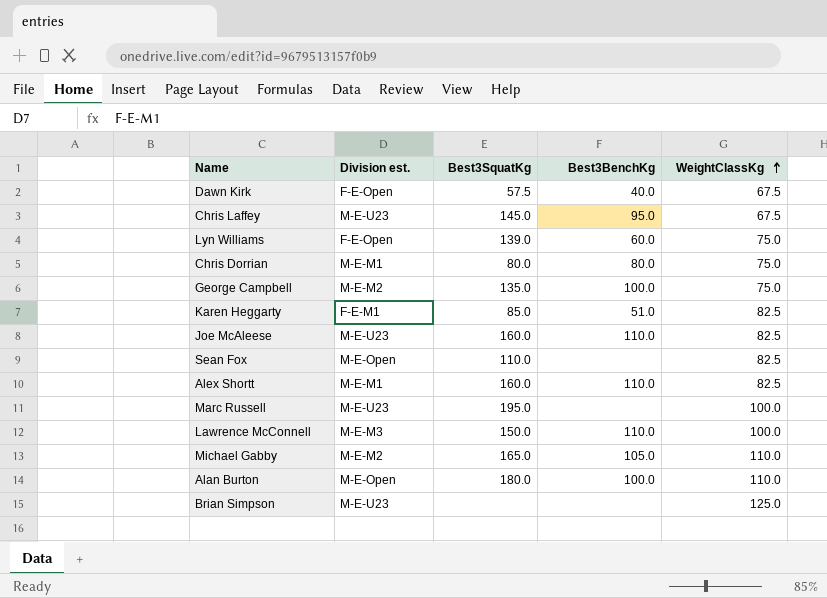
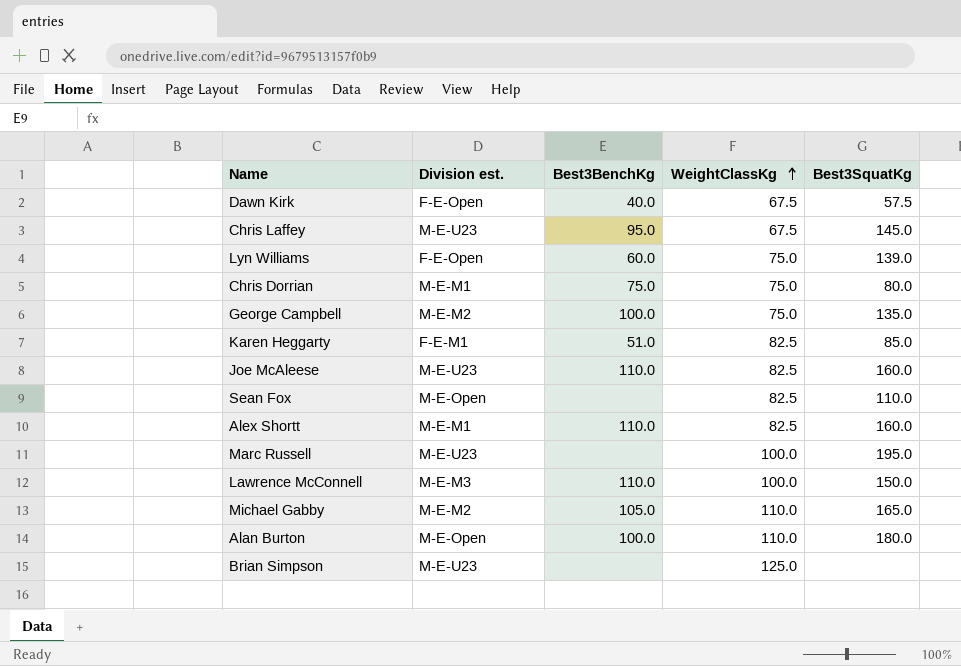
column Best3SquatKg | position: 3 -> 5
Chris Dorrian | Best3BenchKg: 80.0 -> 75.0

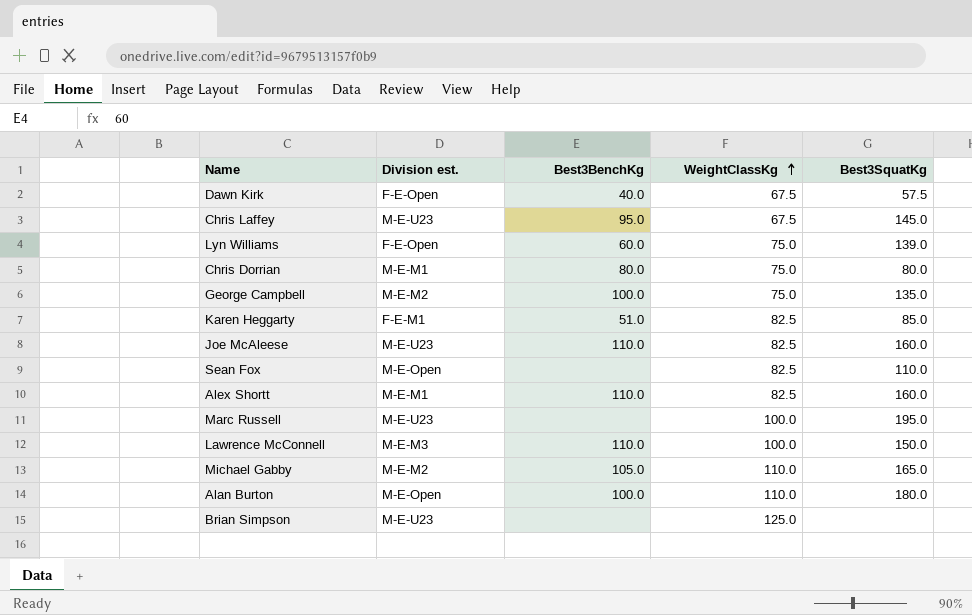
Chris Dorrian | Best3BenchKg: 75.0 -> 80.0

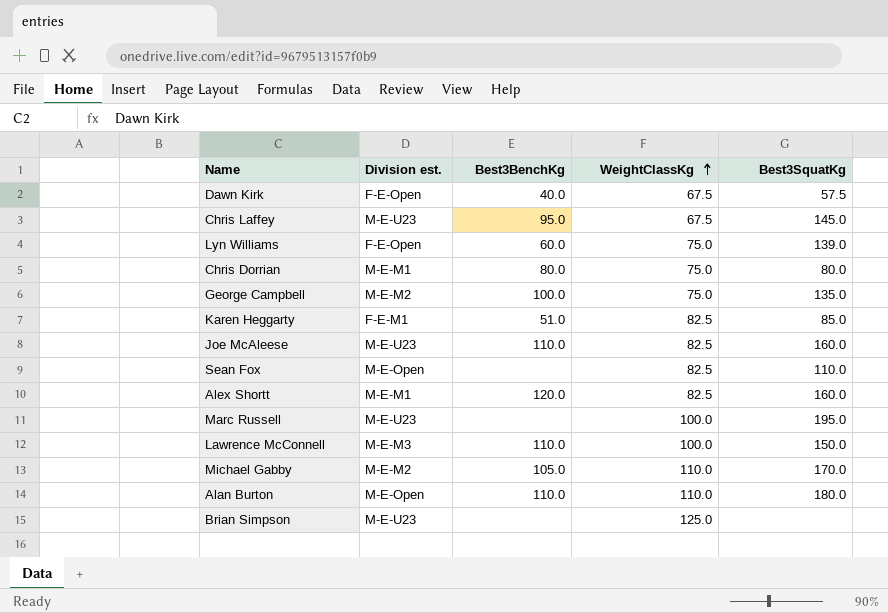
Alex Shortt | Best3BenchKg: 110.0 -> 120.0
Michael Gabby | Best3SquatKg: 165.0 -> 170.0
Alan Burton | Best3BenchKg: 100.0 -> 110.0

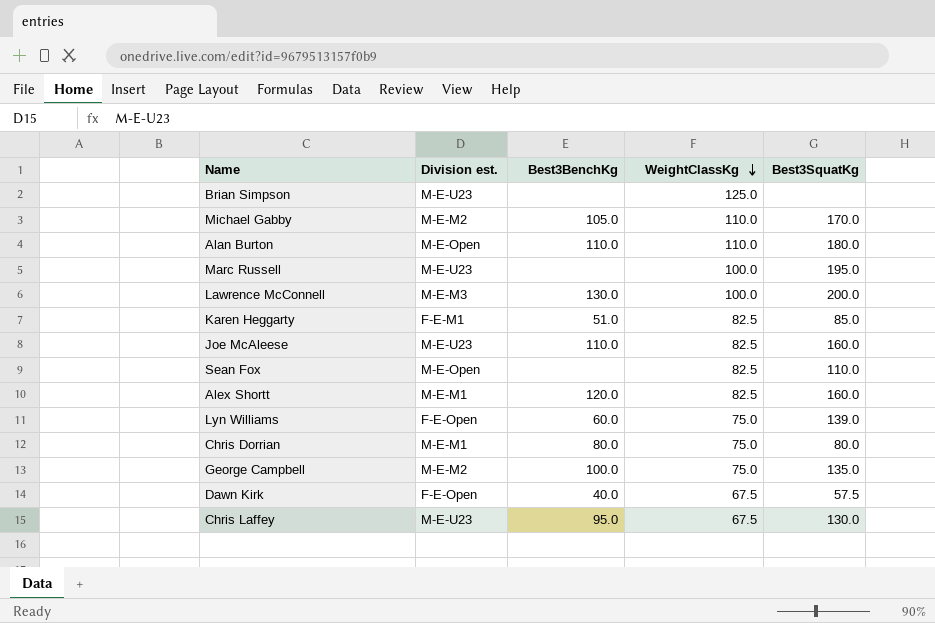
row order: WeightClassKg ascending -> WeightClassKg descending
Lawrence McConnell | Best3BenchKg: 110.0 -> 130.0
Lawrence McConnell | Best3SquatKg: 150.0 -> 200.0
Chris Laffey | Best3SquatKg: 145.0 -> 130.0

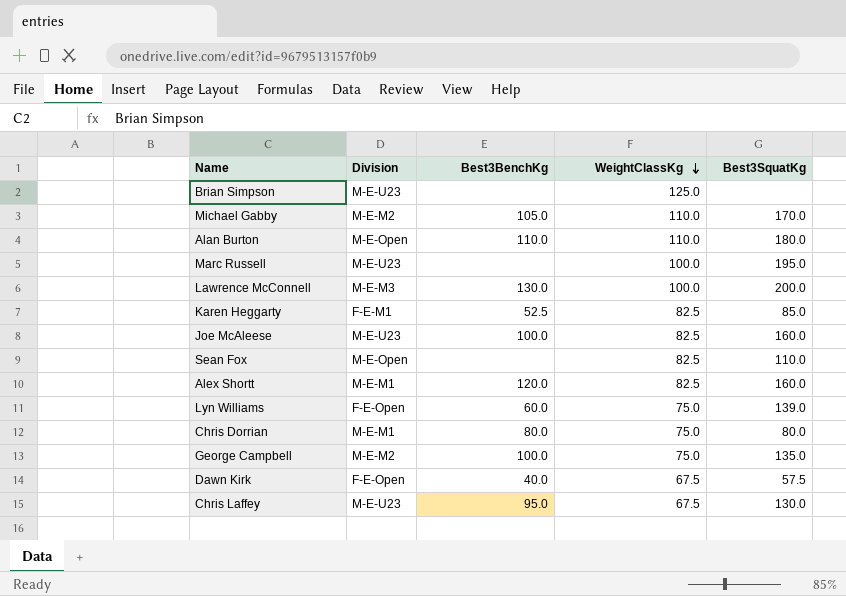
column name: Division est. -> Division
Karen Heggarty | Best3BenchKg: 51.0 -> 52.5
Joe McAleese | Best3BenchKg: 110.0 -> 100.0

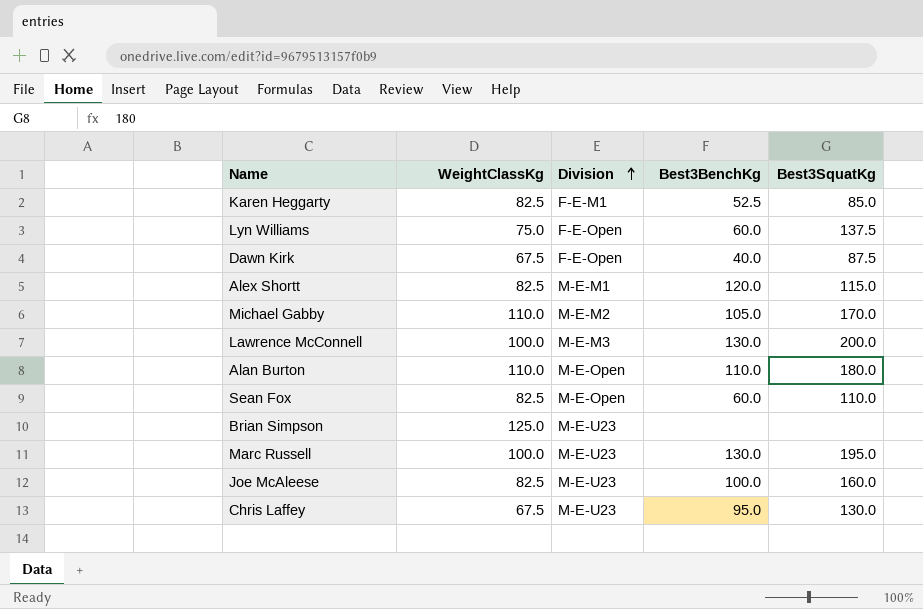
row order: WeightClassKg descending -> Division ascending
column WeightClassKg | position: 4 -> 2
row Chris Dorrian: M-E-M1 | 80.0 | 75.0 | 80.0 -> none
row George Campbell: M-E-M2 | 100.0 | 75.0 | 135.0 -> none
Lyn Williams | Best3SquatKg: 139.0 -> 137.5
Dawn Kirk | Best3SquatKg: 57.5 -> 87.5
Alex Shortt | Best3SquatKg: 160.0 -> 115.0
Sean Fox | Best3BenchKg: none -> 60.0
Marc Russell | Best3BenchKg: none -> 130.0

